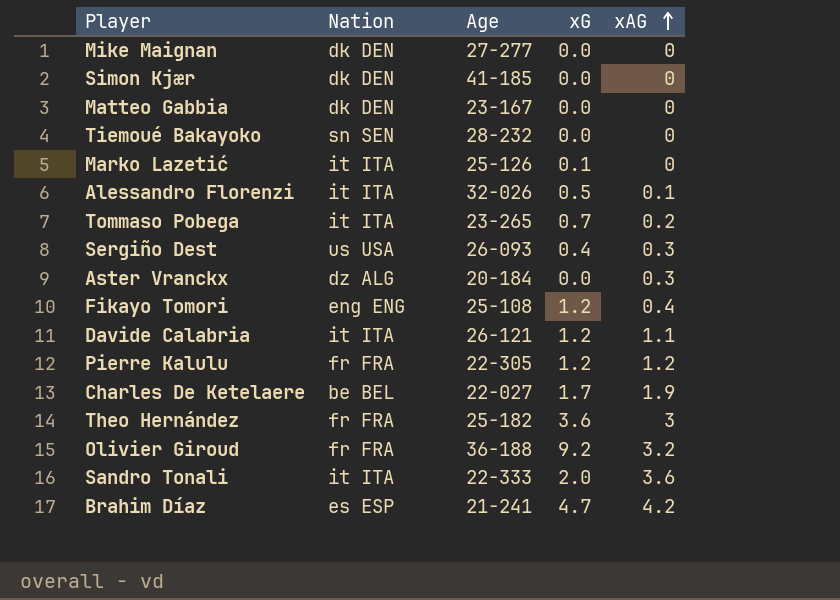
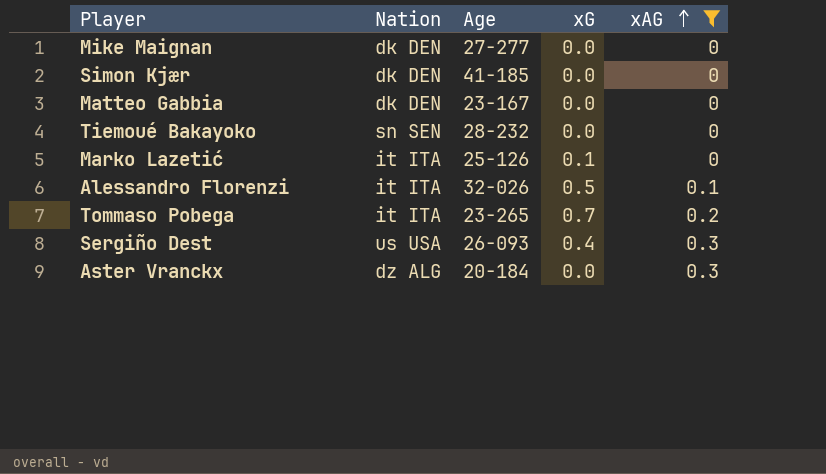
filter: none -> xAG <= 0.3

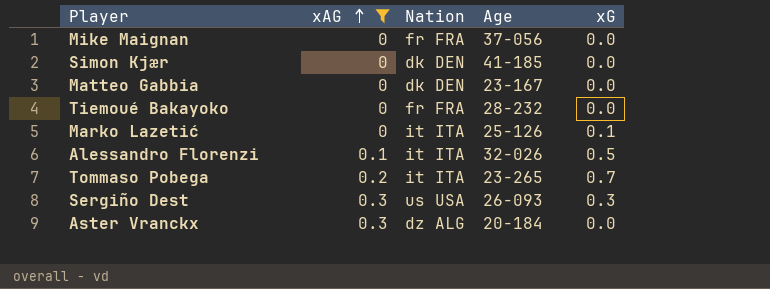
column xAG | position: 5 -> 2
Mike Maignan | Nation: dk DEN -> fr FRA
Mike Maignan | Age: 27-277 -> 37-056
Tiemoué Bakayoko | Nation: sn SEN -> fr FRA
Sergiño Dest | xG: 0.4 -> 0.3

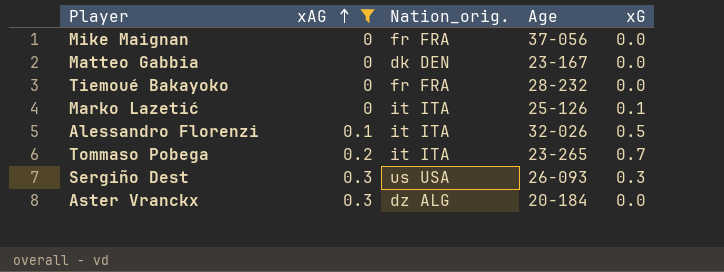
column name: Nation -> Nation_orig.
row Simon Kjær: 0 | dk DEN | 41-185 | 0.0 -> none

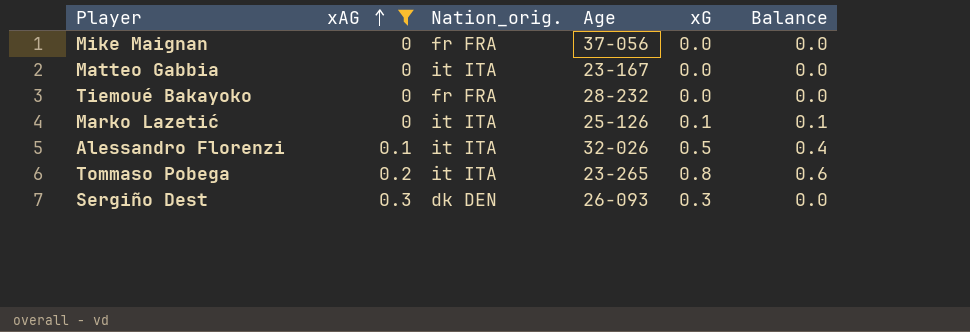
column Balance | formula: none -> [xG] - [xAG]
row Aster Vranckx: 0.3 | dz ALG | 20-184 | 0.0 -> none
Matteo Gabbia | Nation_orig.: dk DEN -> it ITA
Tommaso Pobega | xG: 0.7 -> 0.8
Sergiño Dest | Nation_orig.: us USA -> dk DEN

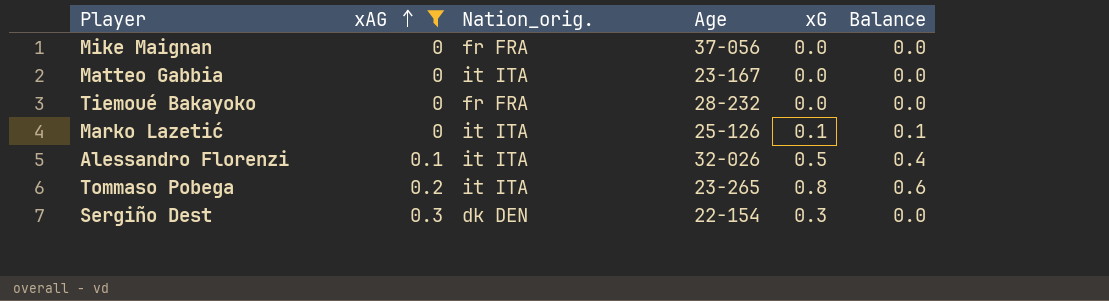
Sergiño Dest | Age: 26-093 -> 22-154

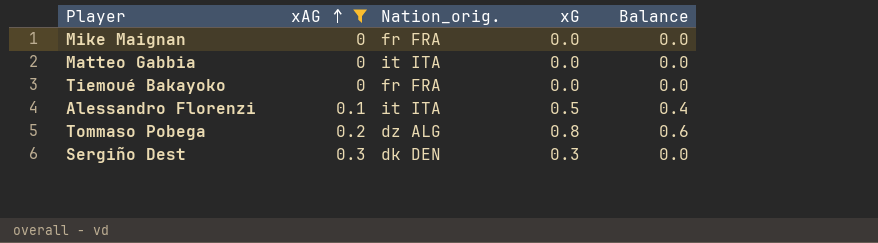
column Age | position: 4 -> none
row Marko Lazetić: 0 | it ITA | 25-126 | 0.1 | 0.1 -> none
Tommaso Pobega | Nation_orig.: it ITA -> dz ALG

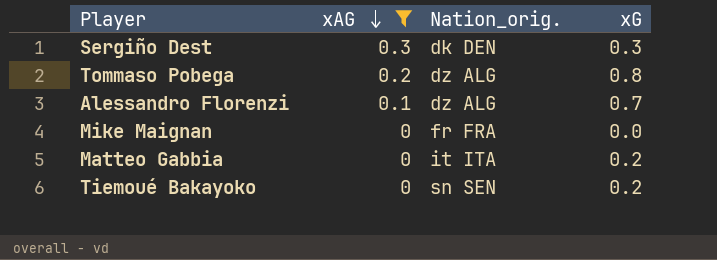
row order: xAG ascending -> xAG descending
column Balance | formula: [xG] - [xAG] -> none
Alessandro Florenzi | Nation_orig.: it ITA -> dz ALG
Alessandro Florenzi | xG: 0.5 -> 0.7
Matteo Gabbia | xG: 0.0 -> 0.2
Tiemoué Bakayoko | Nation_orig.: fr FRA -> sn SEN
Tiemoué Bakayoko | xG: 0.0 -> 0.2

